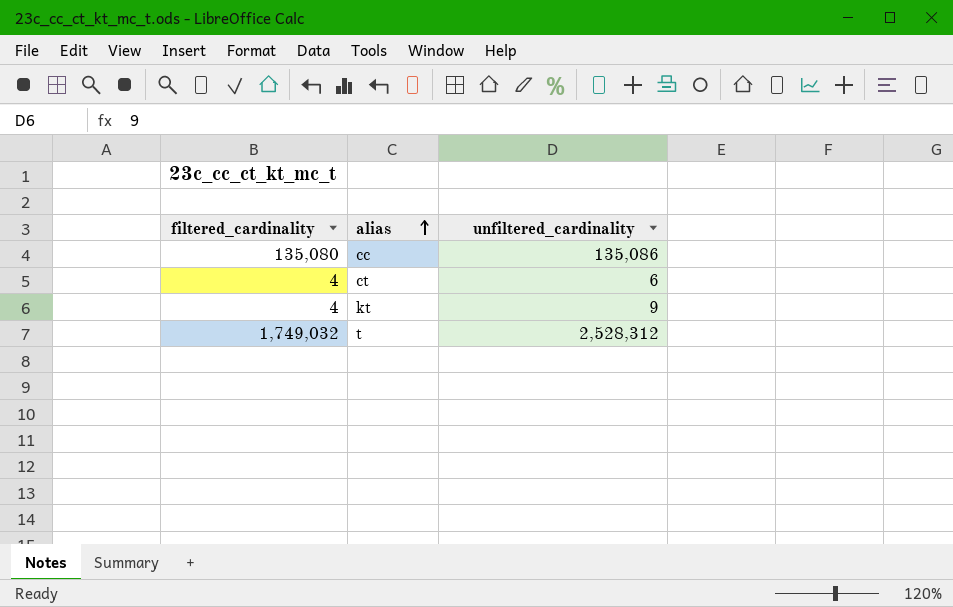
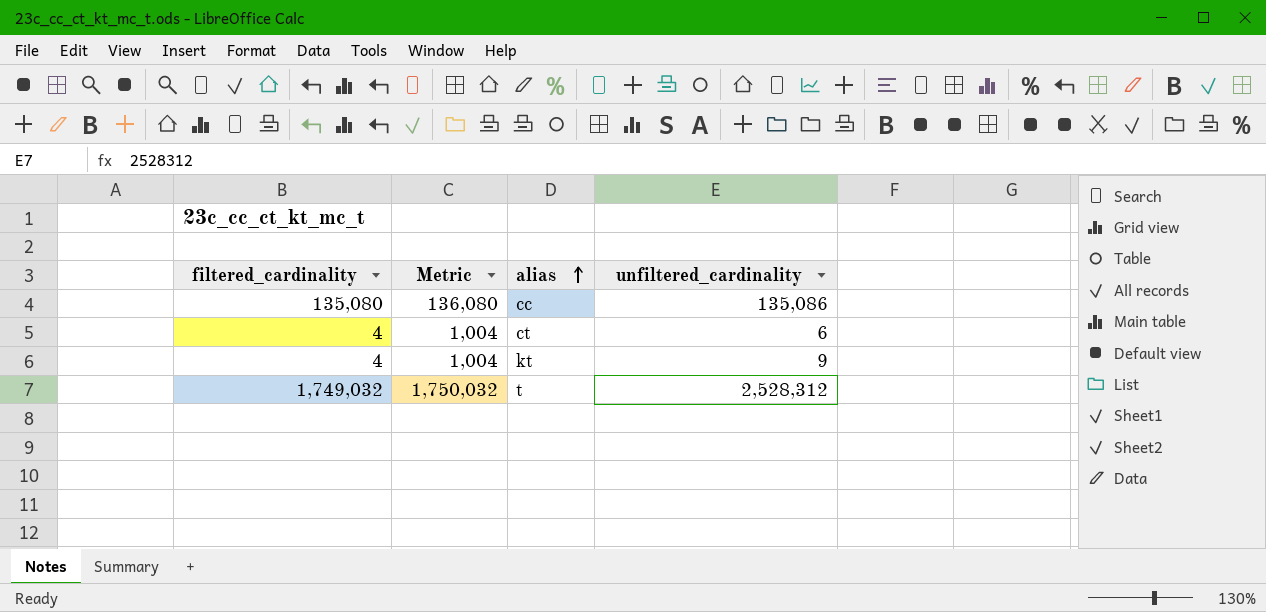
column Metric | formula: none -> [filtered_cardinality] + 1000

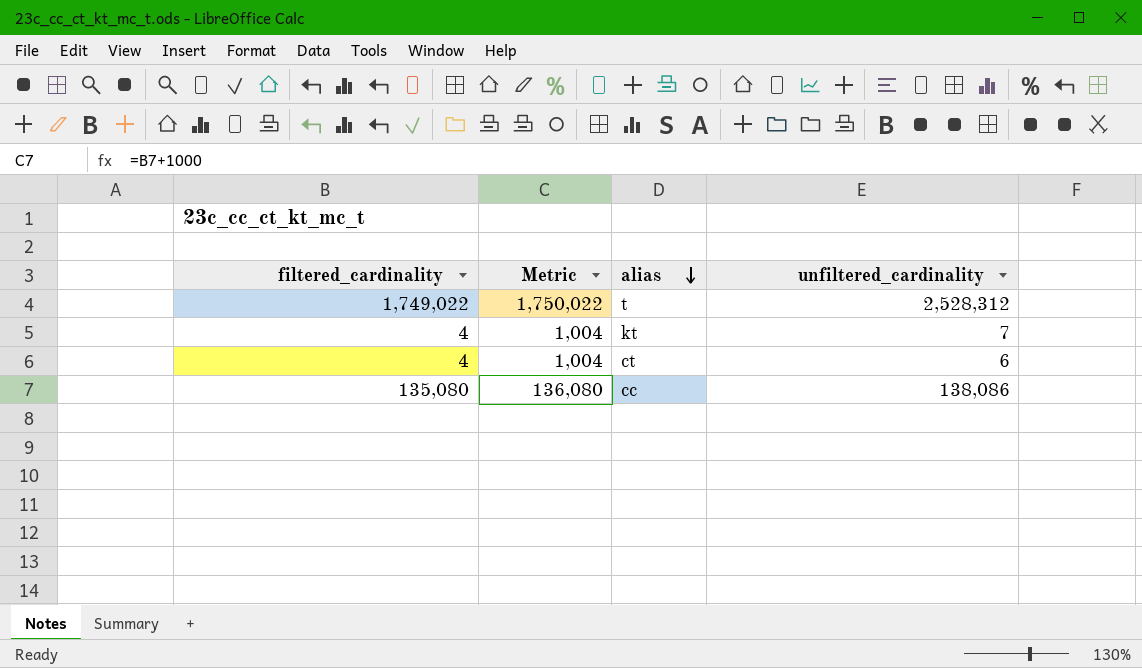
row order: alias ascending -> alias descending
t | filtered_cardinality: 1,749,032 -> 1,749,022
t | Metric: 1,750,032 -> 1,750,022
kt | unfiltered_cardinality: 9 -> 7
cc | unfiltered_cardinality: 135,086 -> 138,086

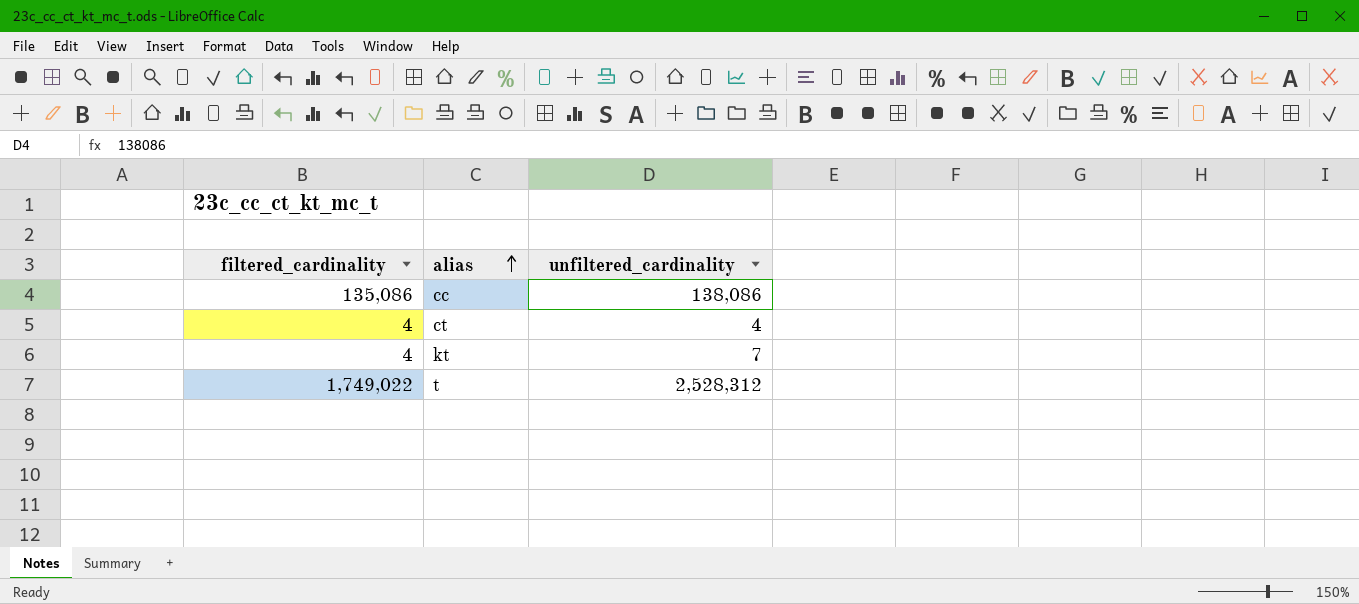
row order: alias descending -> alias ascending
column Metric | formula: [filtered_cardinality] + 1000 -> none
cc | filtered_cardinality: 135,080 -> 135,086
ct | unfiltered_cardinality: 6 -> 4

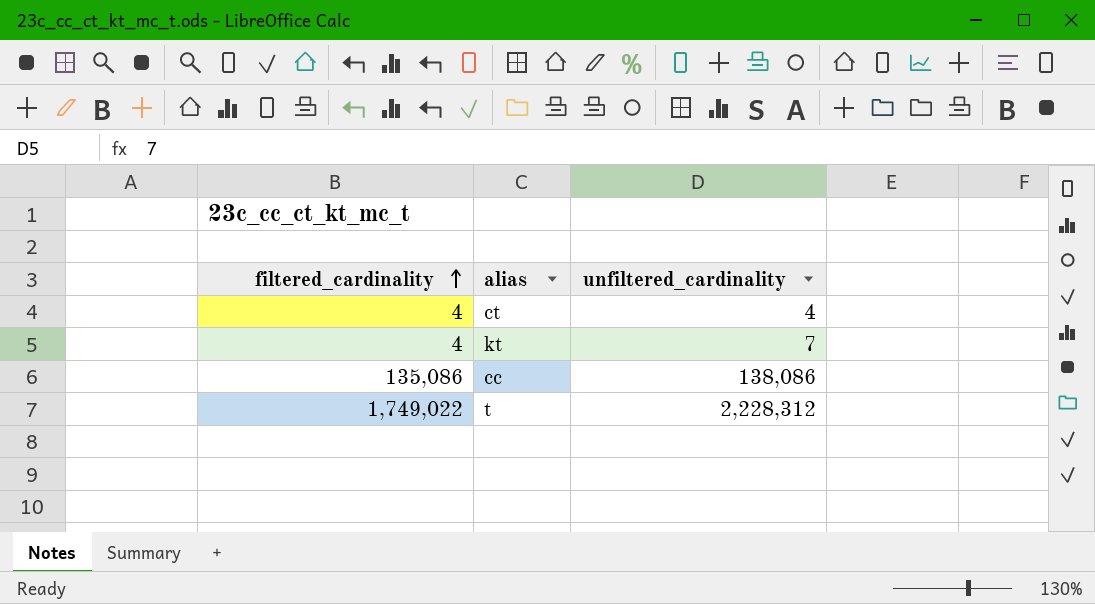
row order: alias ascending -> filtered_cardinality ascending
t | unfiltered_cardinality: 2,528,312 -> 2,228,312

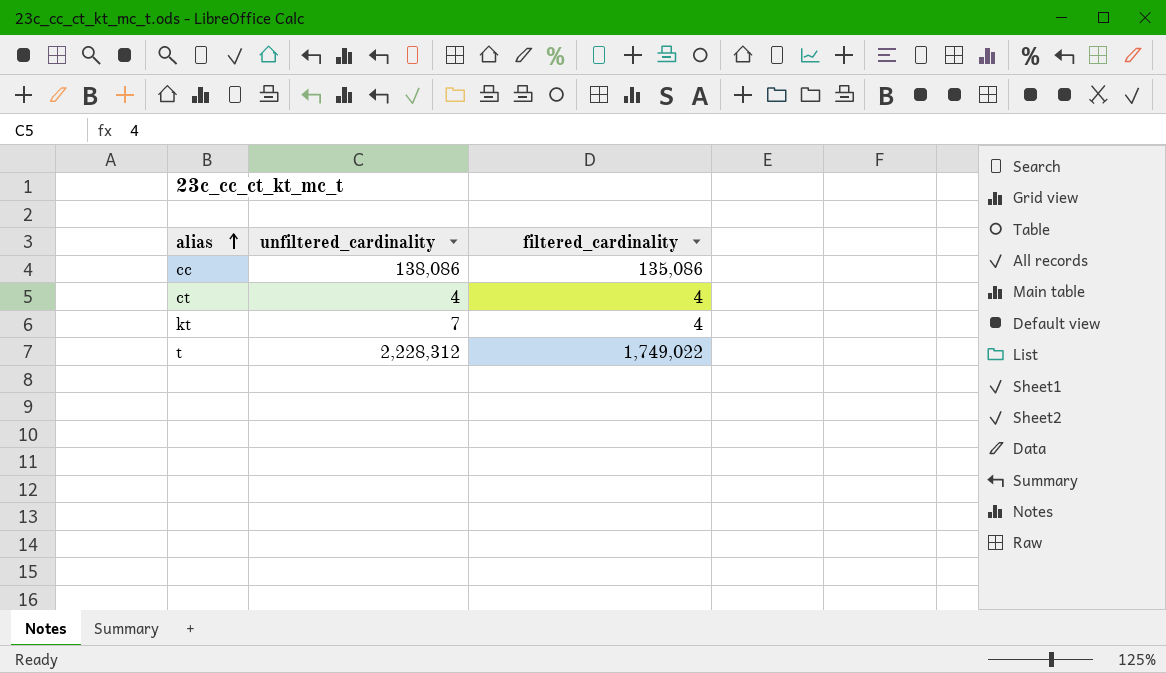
row order: filtered_cardinality ascending -> alias ascending
column filtered_cardinality | position: 1 -> 3

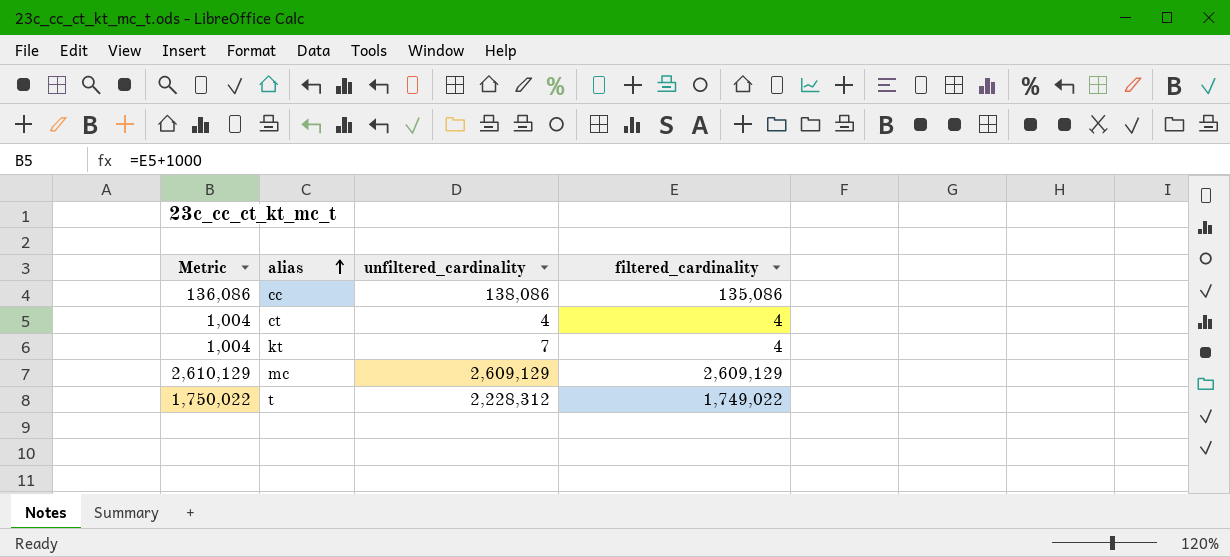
column Metric | formula: none -> [filtered_cardinality] + 1000
row mc: none -> 2,610,129 | 2,609,129 | 2,609,129

